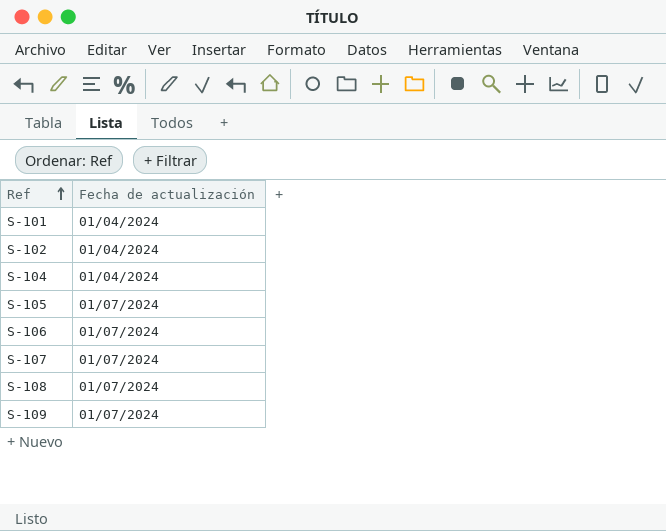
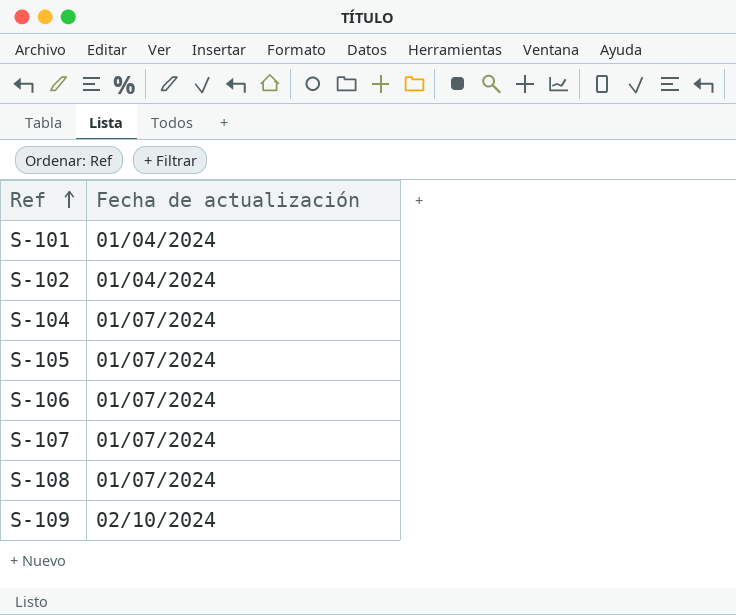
S-104 | Fecha de actualización: 01/04/2024 -> 01/07/2024
S-109 | Fecha de actualización: 01/07/2024 -> 02/10/2024

